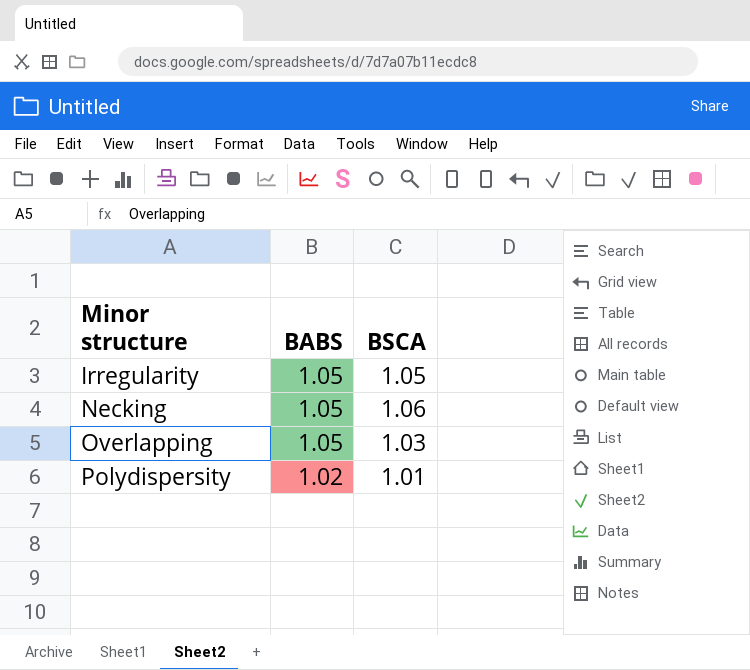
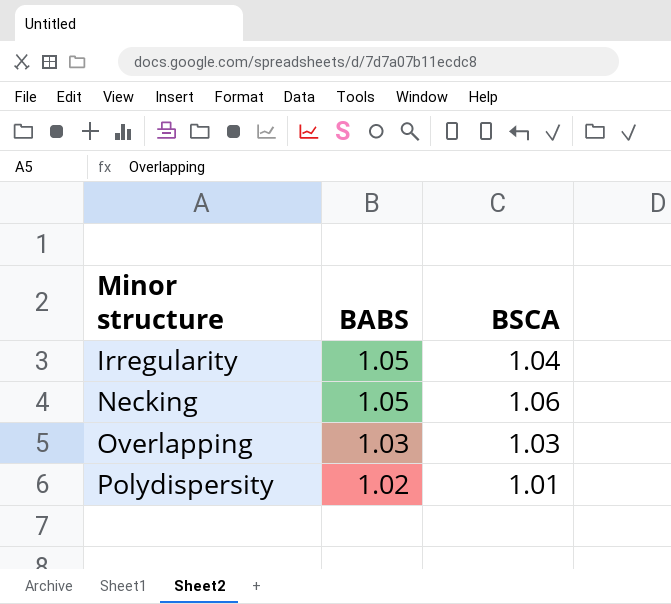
Irregularity | BSCA: 1.05 -> 1.04
Overlapping | BABS: 1.05 -> 1.03

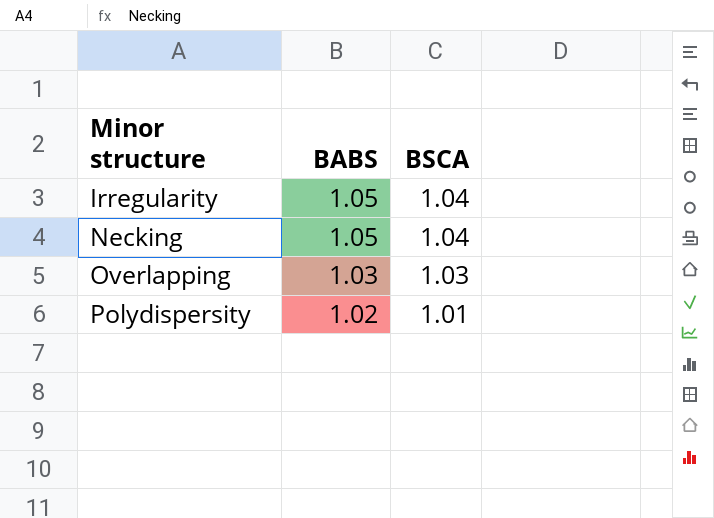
Necking | BSCA: 1.06 -> 1.04

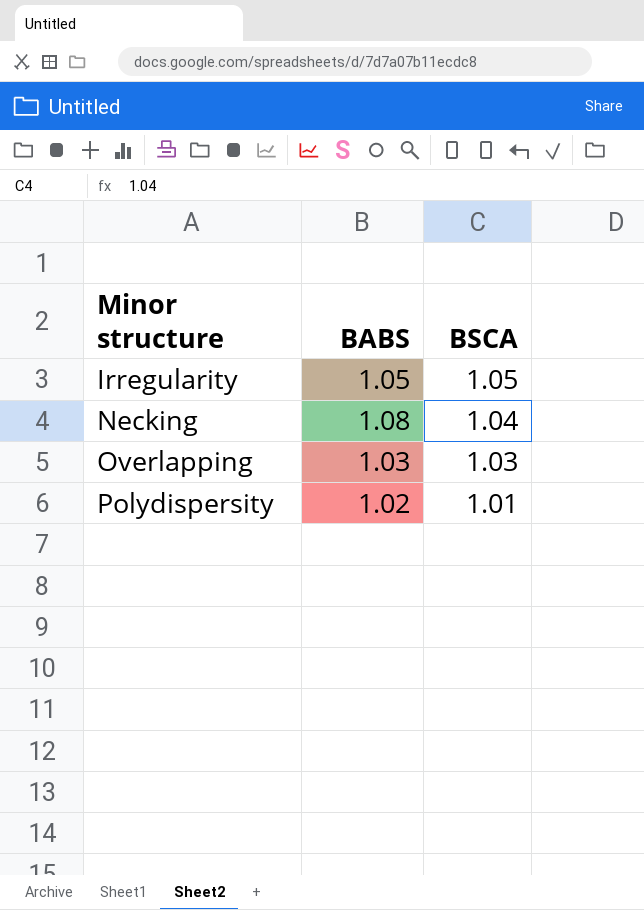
Irregularity | BSCA: 1.04 -> 1.05
Necking | BABS: 1.05 -> 1.08

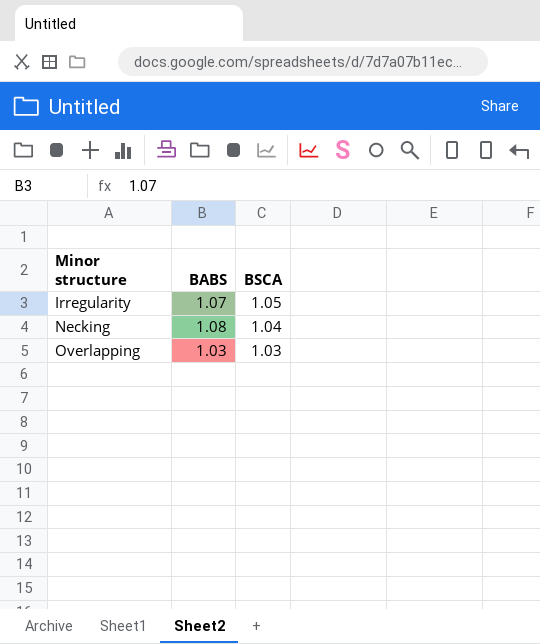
row Polydispersity: 1.02 | 1.01 -> none
Irregularity | BABS: 1.05 -> 1.07

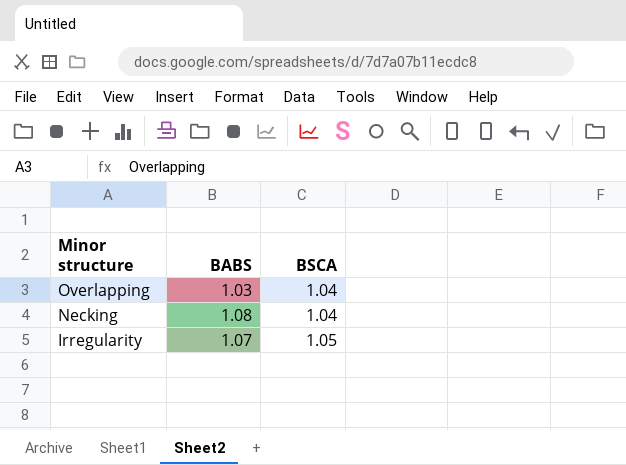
row order: Minor structure ascending -> Minor structure descending
Overlapping | BSCA: 1.03 -> 1.04

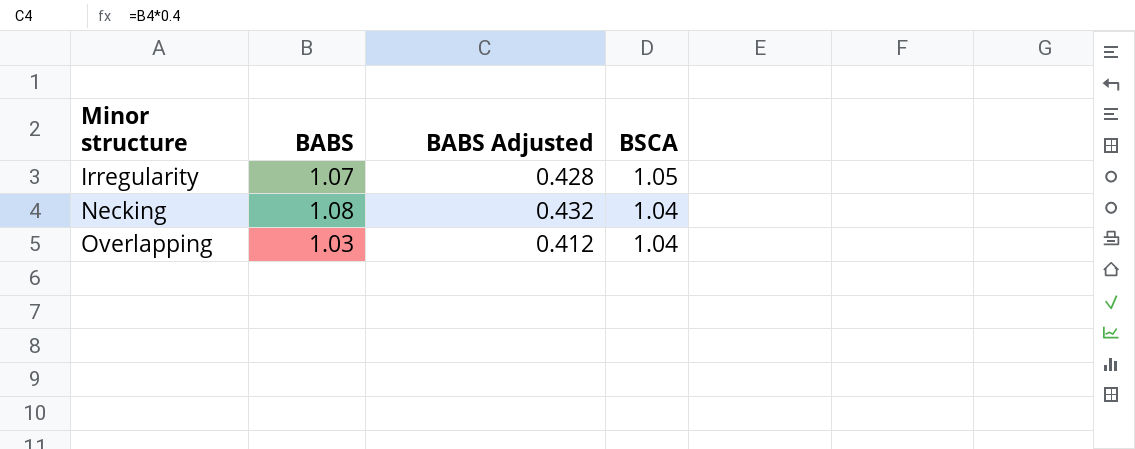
row order: Minor structure descending -> Minor structure ascending
column BABS Adjusted | formula: none -> [BABS] * 0.4

